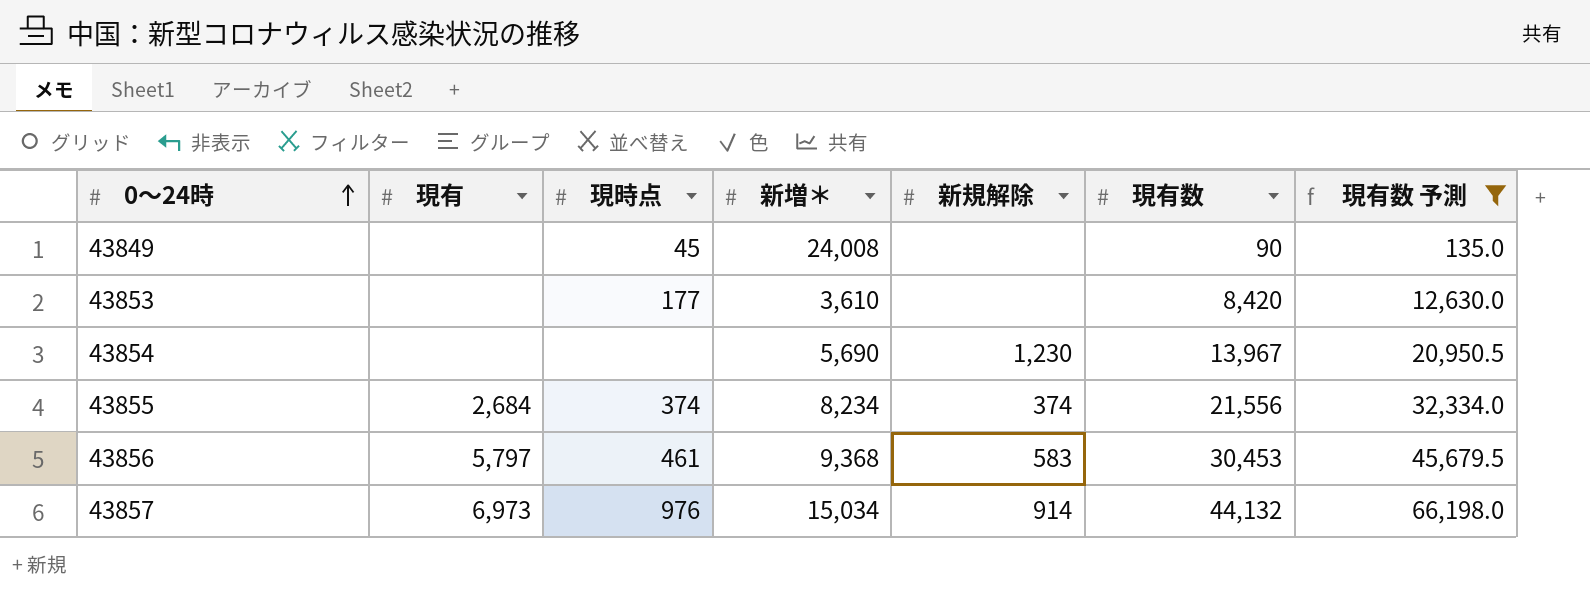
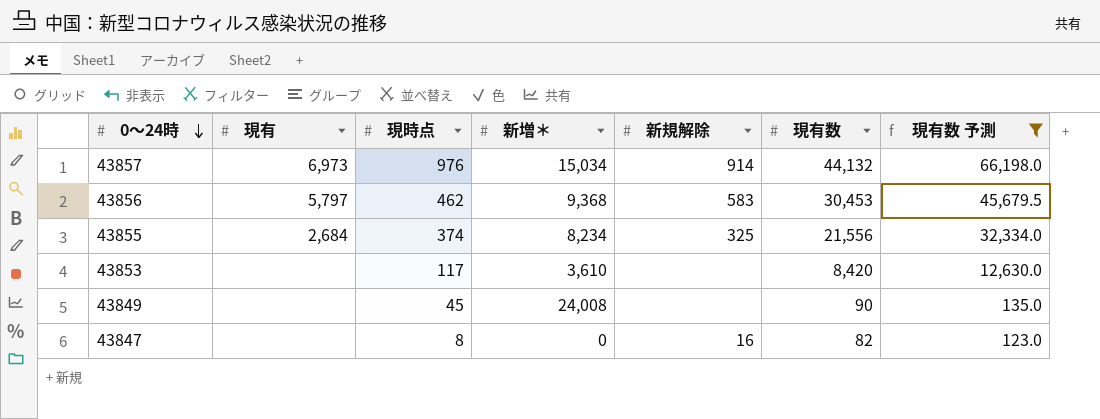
row order: 0～24時 ascending -> 0～24時 descending
row 43854: none | none | 5,690 | 1,230 | 13,967 | 20,950.5 -> none
43856 | 現時点: 461 -> 462
43855 | 新規解除: 374 -> 325
43853 | 現時点: 177 -> 117
row 43847: none -> none | 8 | 0 | 16 | 82 | 123.0

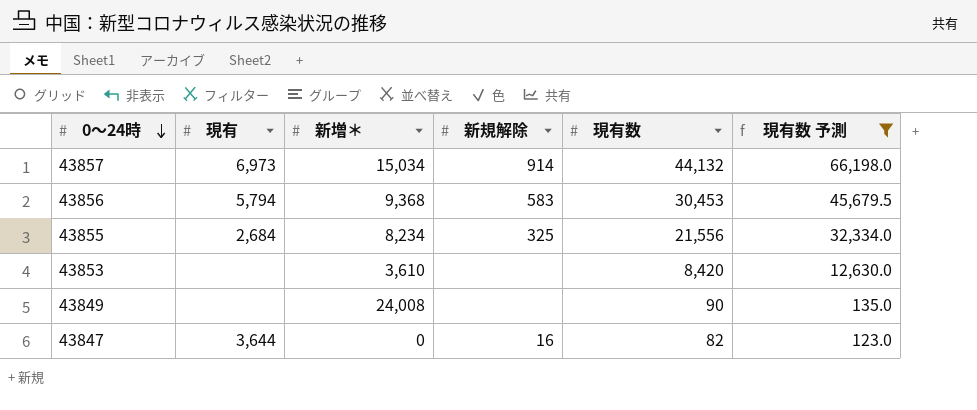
column 現時点 | position: 3 -> none
43856 | 現有: 5,797 -> 5,794
43847 | 現有: none -> 3,644

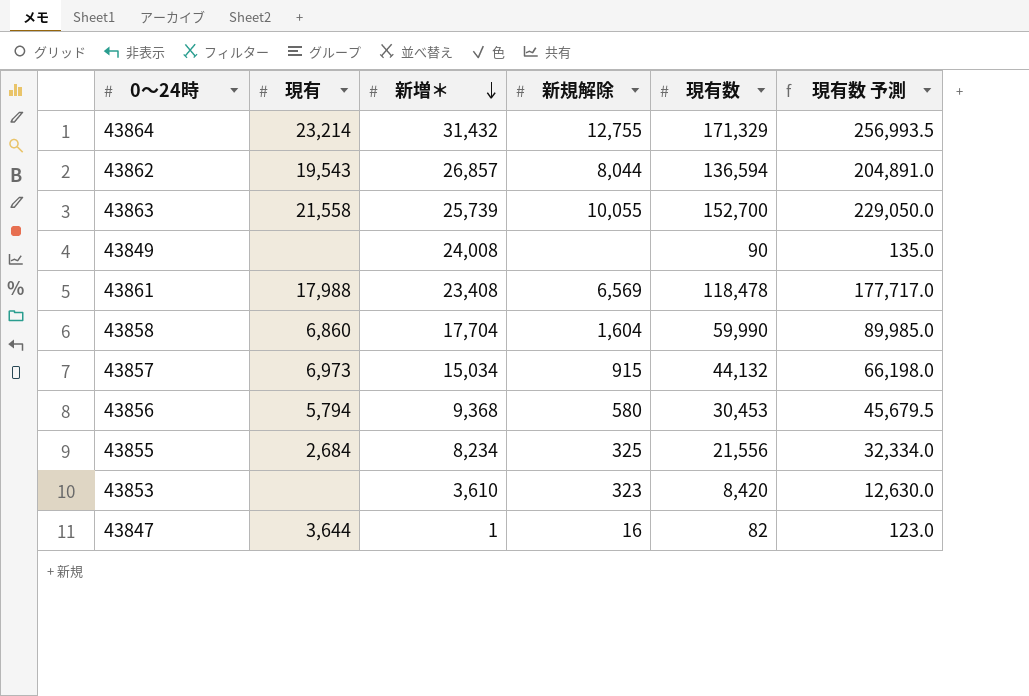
filter: 現有数 予測 <= 66,198.0 -> none
row order: 0～24時 descending -> 新増＊ descending
43857 | 新規解除: 914 -> 915
43856 | 新規解除: 583 -> 580
43853 | 新規解除: none -> 323
43847 | 新増＊: 0 -> 1

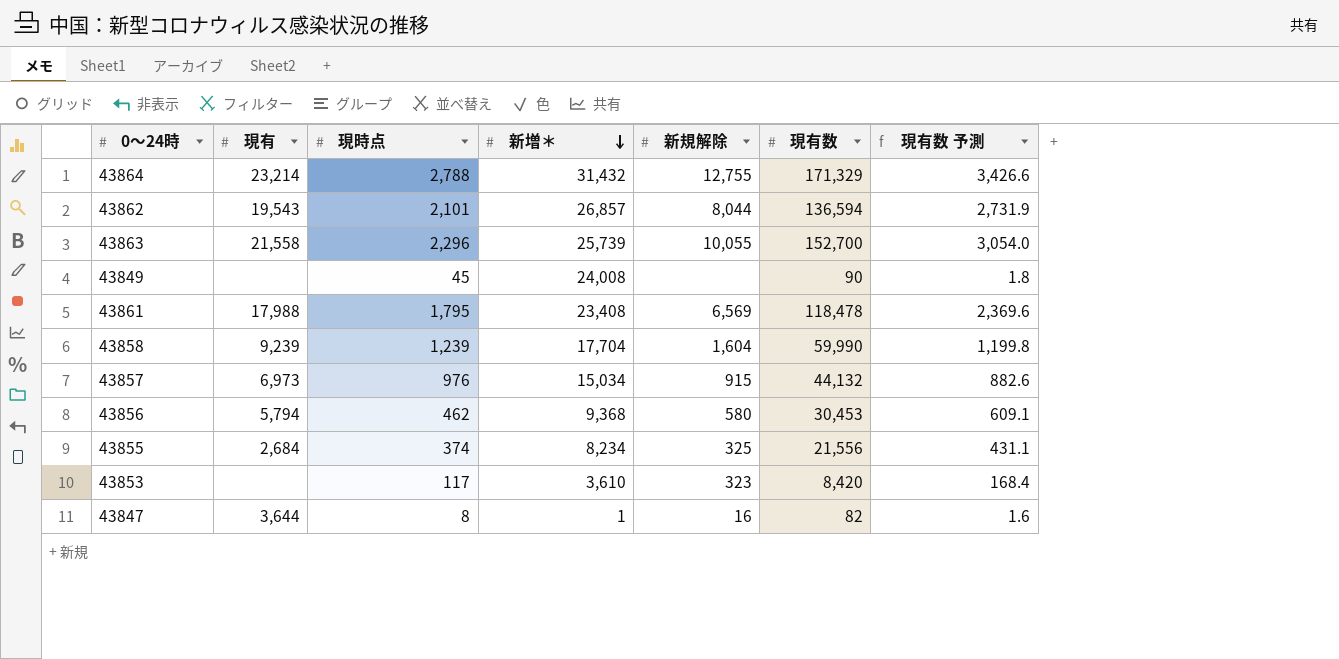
column 現時点 | position: none -> 3
column 現有数 予測 | formula: [現有数] * 1.5 -> [現有数] * 0.02
43858 | 現有: 6,860 -> 9,239

